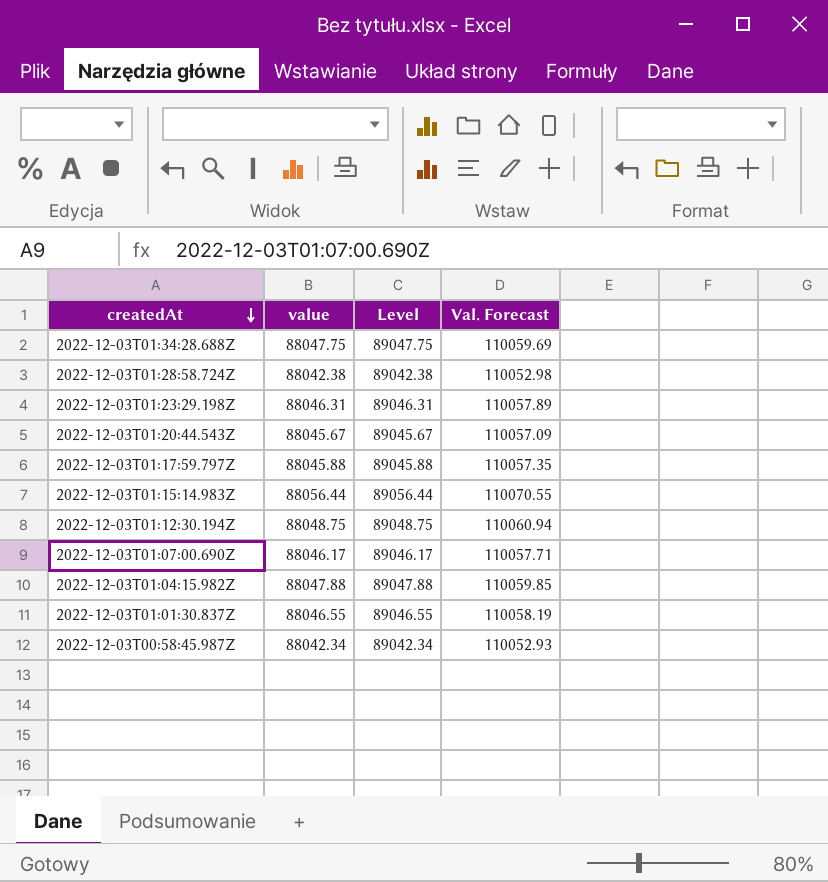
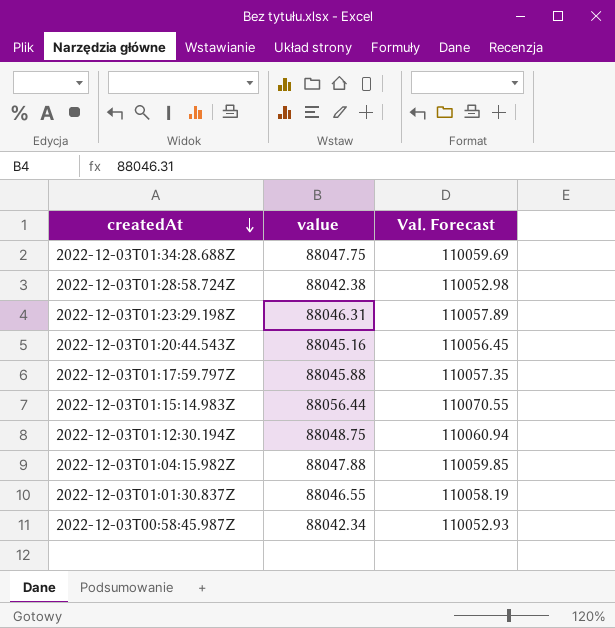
column Level | formula: [value] + 1000 -> none
row 2022-12-03T01:07:00.690Z: 88046.17 | 89046.17 | 110057.71 -> none
2022-12-03T01:20:44.543Z | value: 88045.67 -> 88045.16
2022-12-03T01:20:44.543Z | Val. Forecast: 110057.09 -> 110056.45

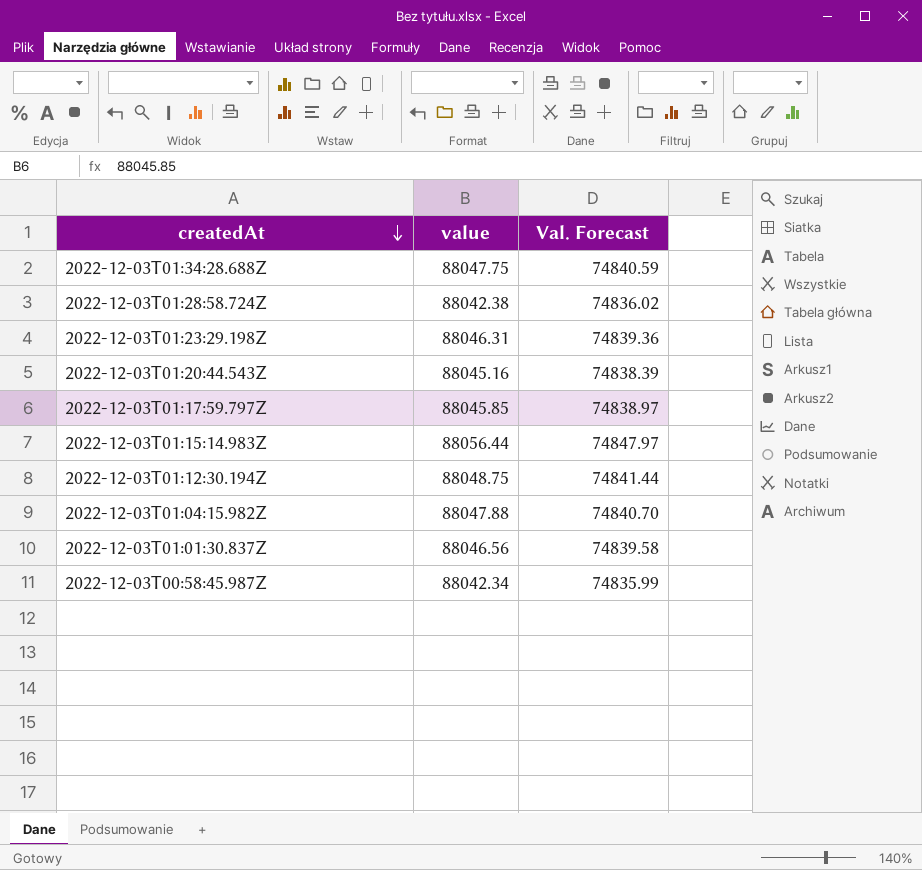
column Val. Forecast | formula: [value] * 1.25 -> [value] * 0.85
2022-12-03T01:17:59.797Z | value: 88045.88 -> 88045.85
2022-12-03T01:01:30.837Z | value: 88046.55 -> 88046.56

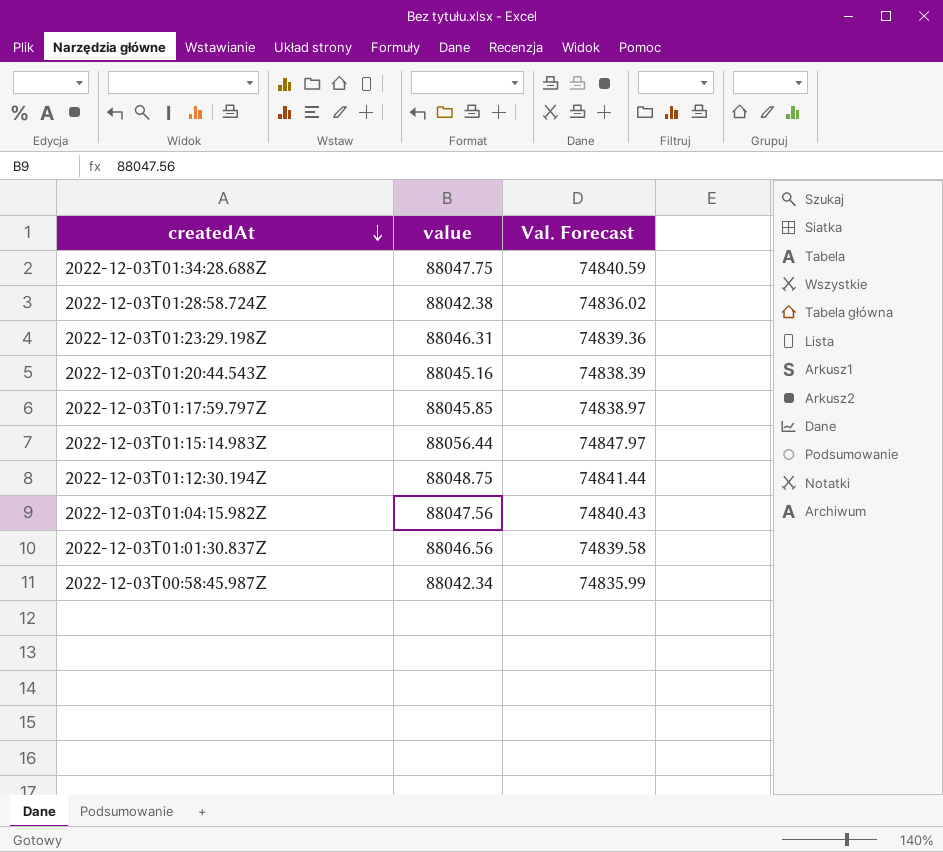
2022-12-03T01:04:15.982Z | value: 88047.88 -> 88047.56
2022-12-03T01:04:15.982Z | Val. Forecast: 74840.70 -> 74840.43

